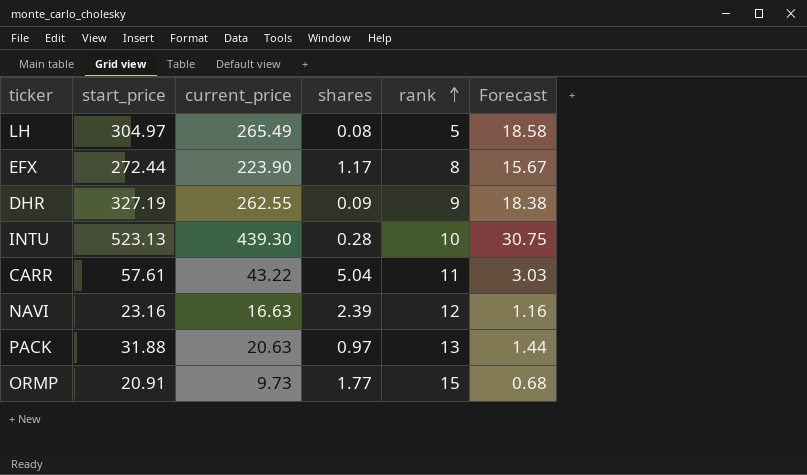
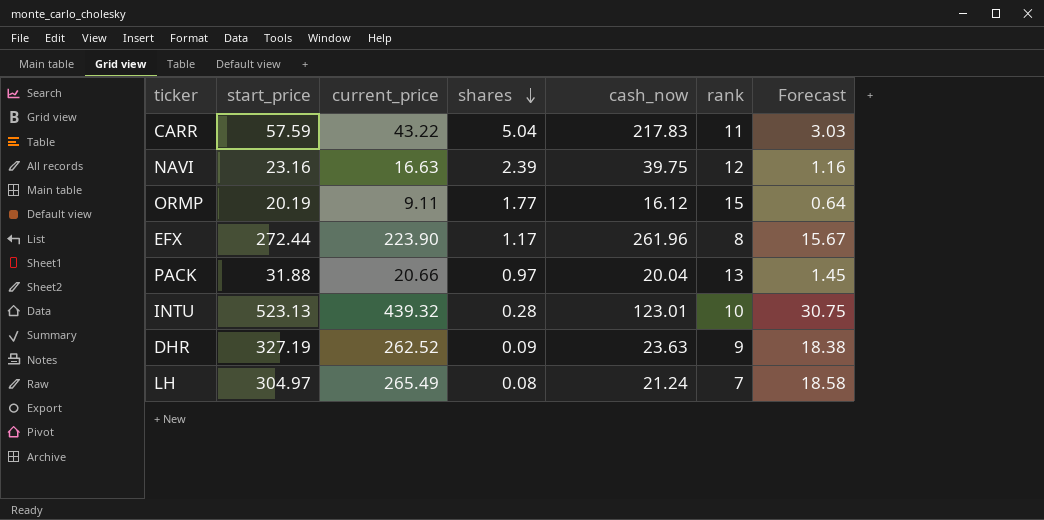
row order: rank ascending -> shares descending
column cash_now | formula: none -> [current_price] * [shares]
CARR | start_price: 57.61 -> 57.59
ORMP | start_price: 20.91 -> 20.19
ORMP | current_price: 9.73 -> 9.11
ORMP | Forecast: 0.68 -> 0.64
PACK | current_price: 20.63 -> 20.66
PACK | Forecast: 1.44 -> 1.45
INTU | current_price: 439.30 -> 439.32
DHR | current_price: 262.55 -> 262.52
LH | rank: 5 -> 7

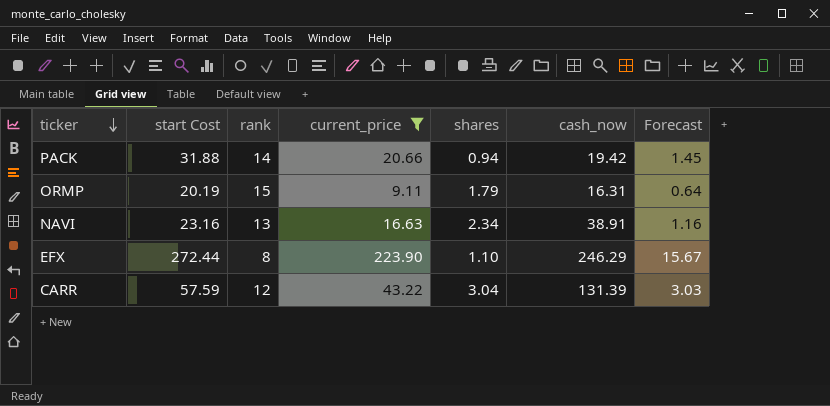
filter: none -> current_price <= 223.90
row order: shares descending -> ticker descending
column name: start_price -> start Cost
column rank | position: 6 -> 3
PACK | rank: 13 -> 14
PACK | shares: 0.97 -> 0.94
PACK | cash_now: 20.04 -> 19.42
ORMP | shares: 1.77 -> 1.79
ORMP | cash_now: 16.12 -> 16.31
NAVI | rank: 12 -> 13
NAVI | shares: 2.39 -> 2.34
NAVI | cash_now: 39.75 -> 38.91
EFX | shares: 1.17 -> 1.10
EFX | cash_now: 261.96 -> 246.29
CARR | rank: 11 -> 12
CARR | shares: 5.04 -> 3.04
CARR | cash_now: 217.83 -> 131.39

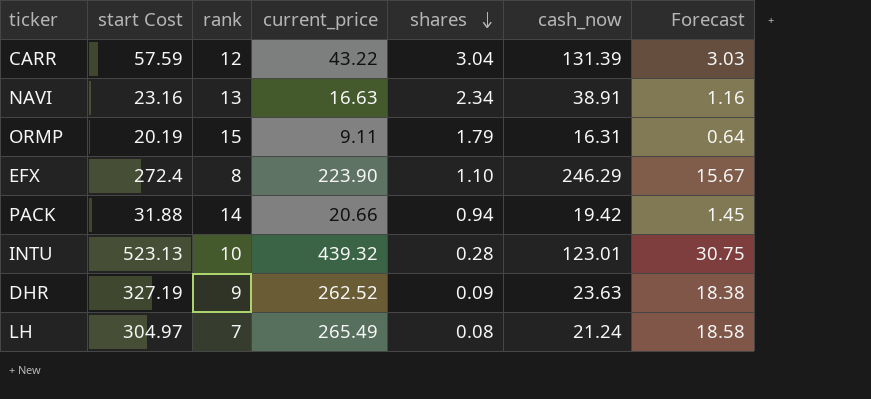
filter: current_price <= 223.90 -> none
row order: ticker descending -> shares descending
EFX | start Cost: 272.44 -> 272.4

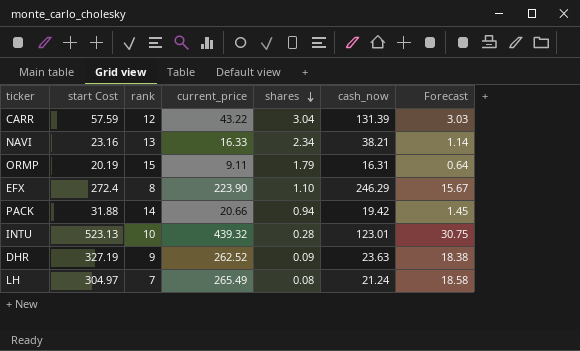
NAVI | current_price: 16.63 -> 16.33
NAVI | cash_now: 38.91 -> 38.21
NAVI | Forecast: 1.16 -> 1.14

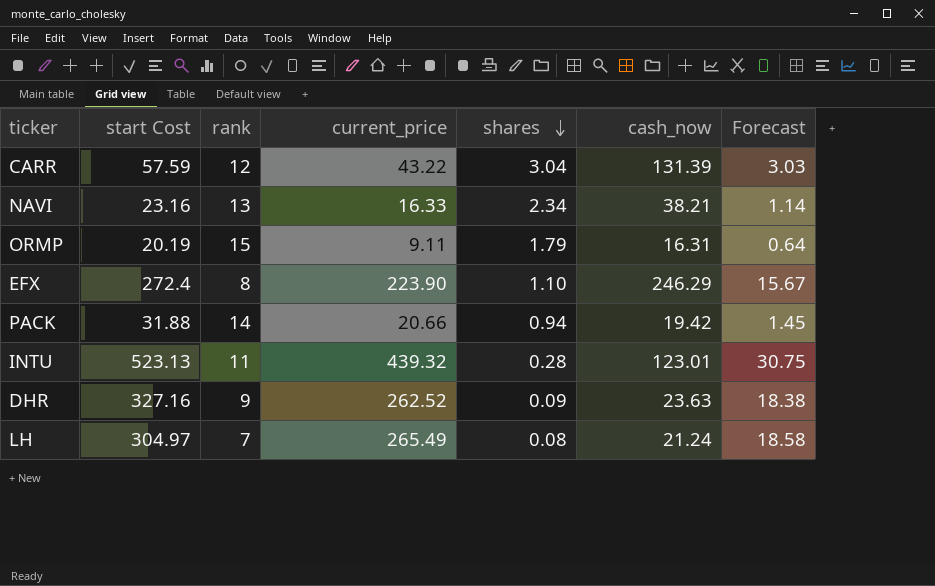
INTU | rank: 10 -> 11
DHR | start Cost: 327.19 -> 327.16

